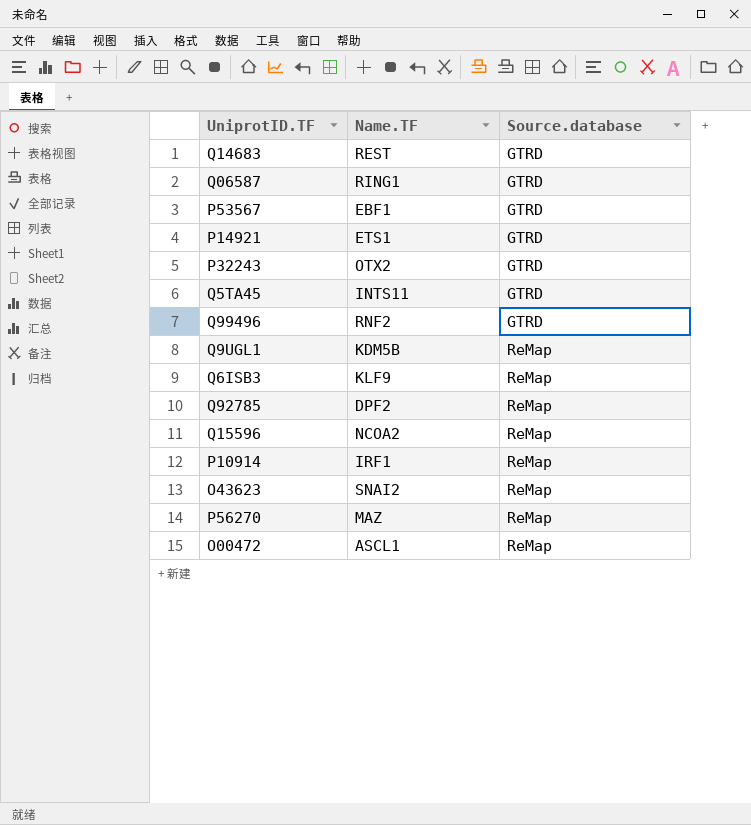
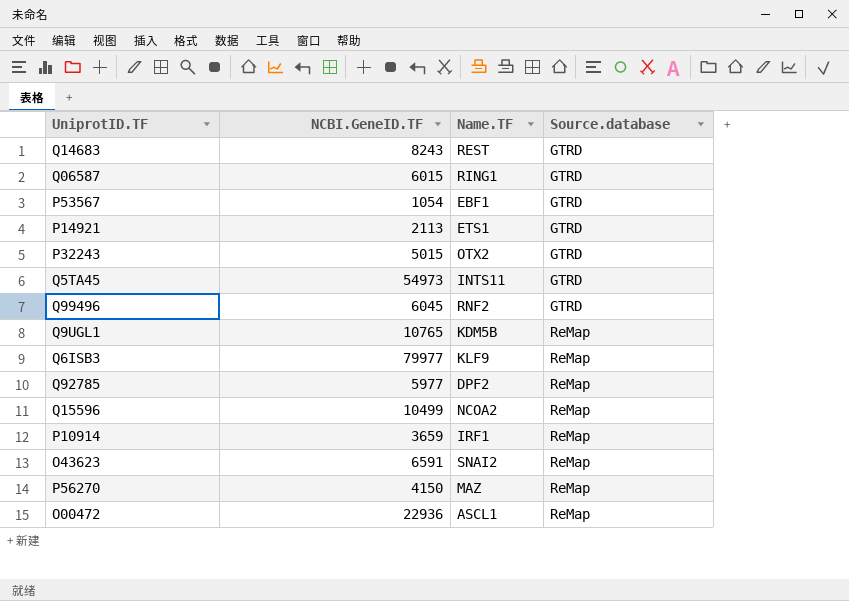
column NCBI.GeneID.TF | position: none -> 2

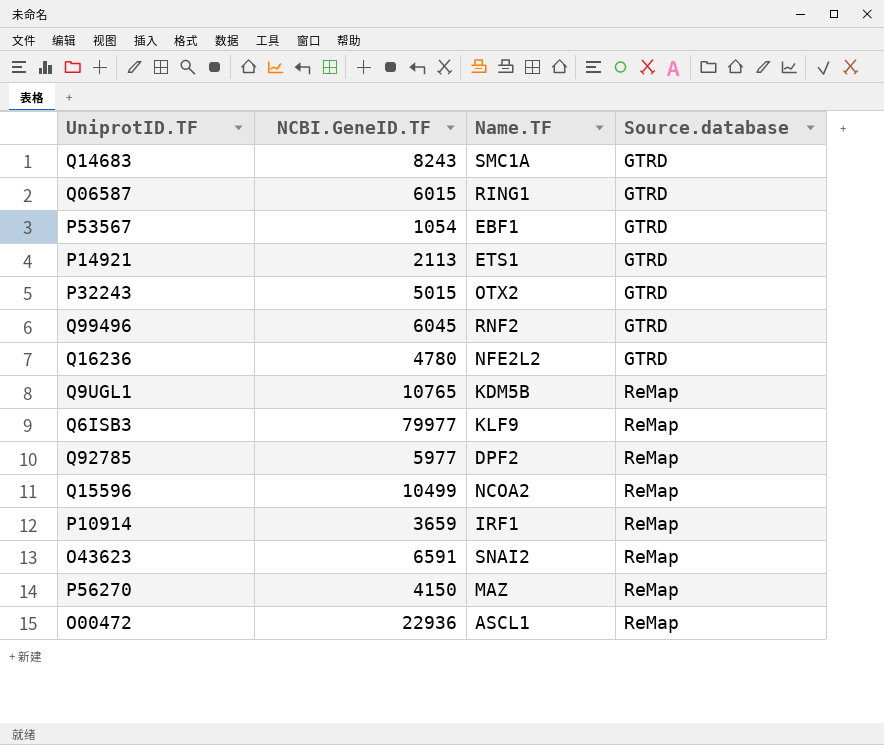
row Q5TA45: 54973 | INTS11 | GTRD -> none
Q14683 | Name.TF: REST -> SMC1A
row Q16236: none -> 4780 | NFE2L2 | GTRD

